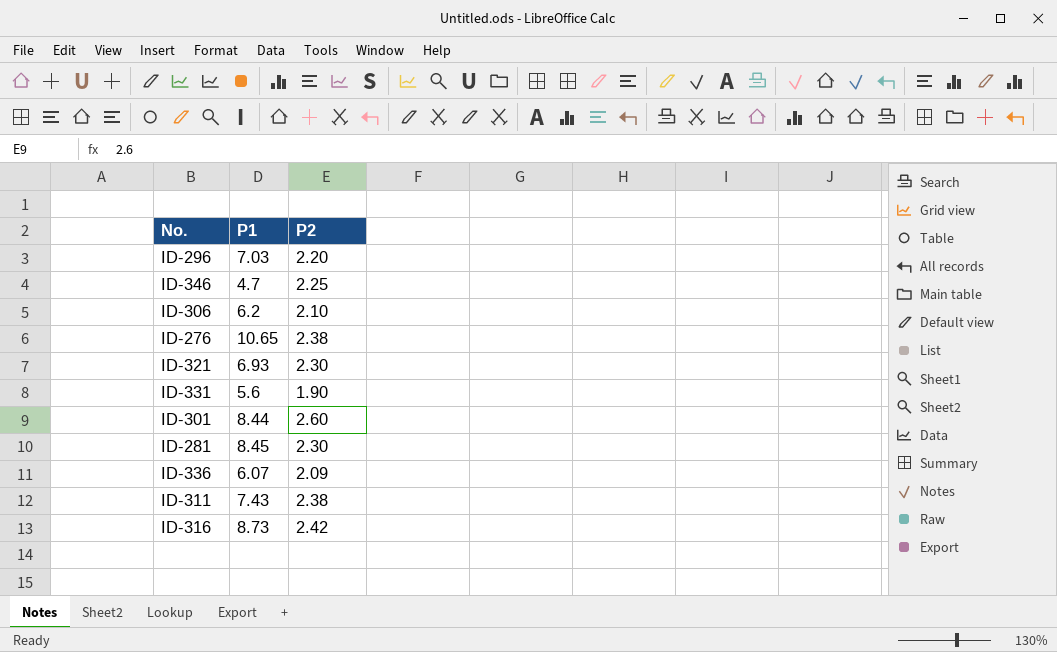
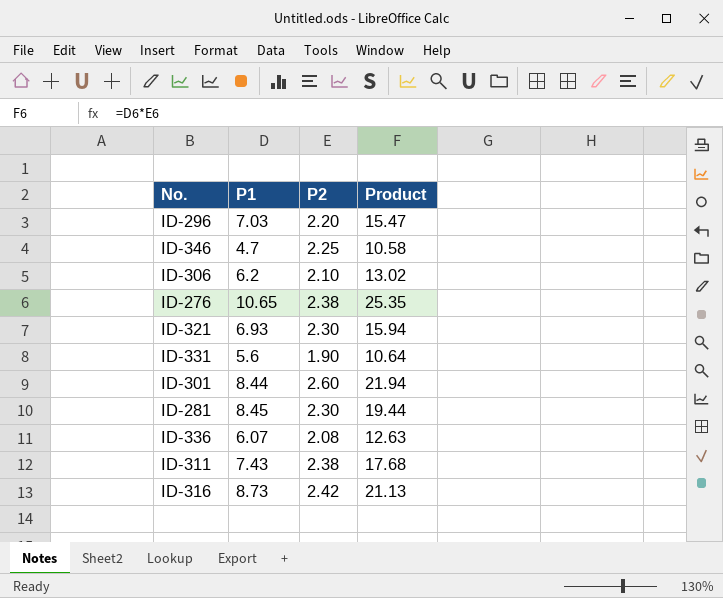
column Product | formula: none -> [P1] * [P2]
ID-336 | P2: 2.09 -> 2.08

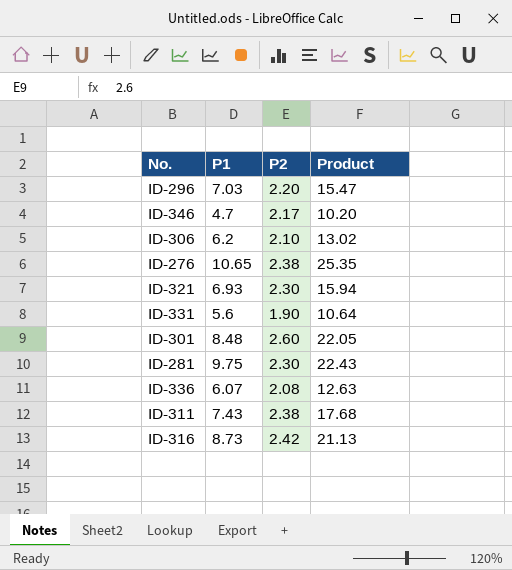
ID-346 | P2: 2.25 -> 2.17
ID-346 | Product: 10.58 -> 10.20
ID-301 | P1: 8.44 -> 8.48
ID-301 | Product: 21.94 -> 22.05
ID-281 | P1: 8.45 -> 9.75
ID-281 | Product: 19.44 -> 22.43

